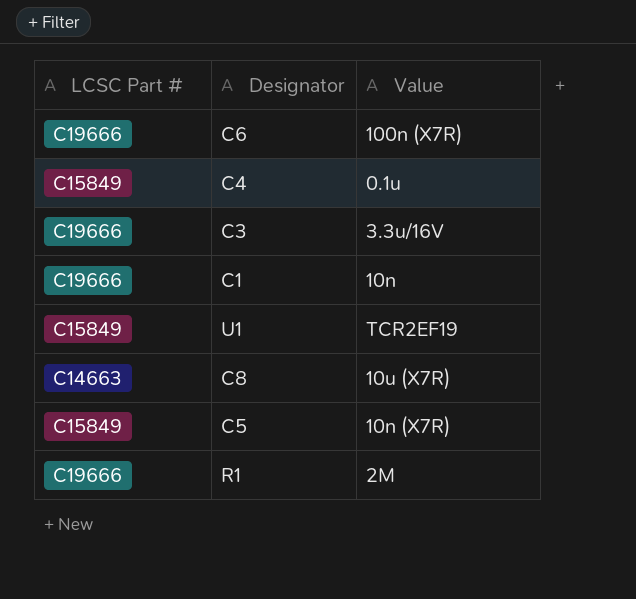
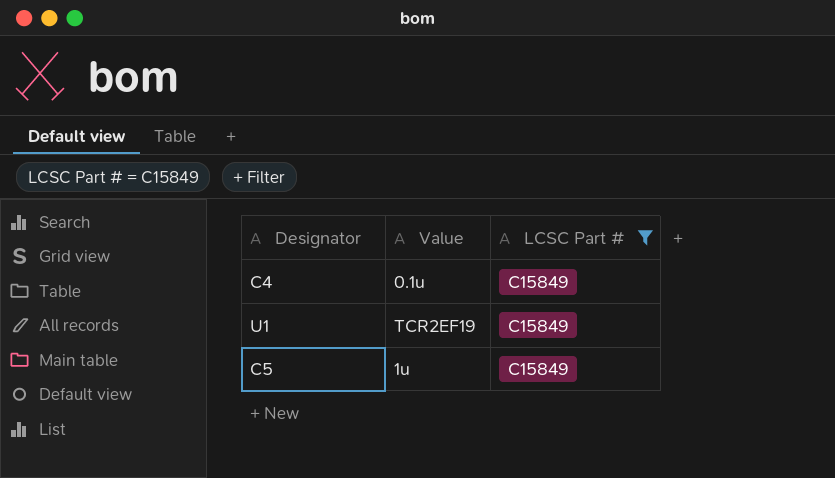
filter: none -> LCSC Part # = C15849
column LCSC Part # | position: 1 -> 3
C5 | Value: 10n (X7R) -> 1u

